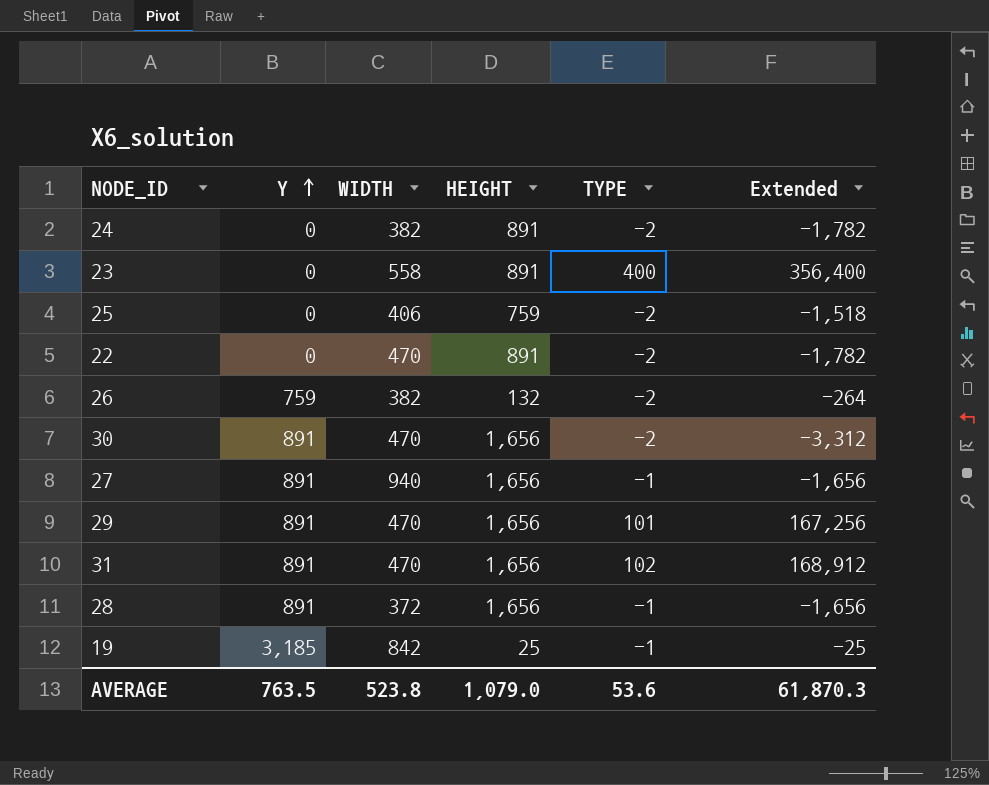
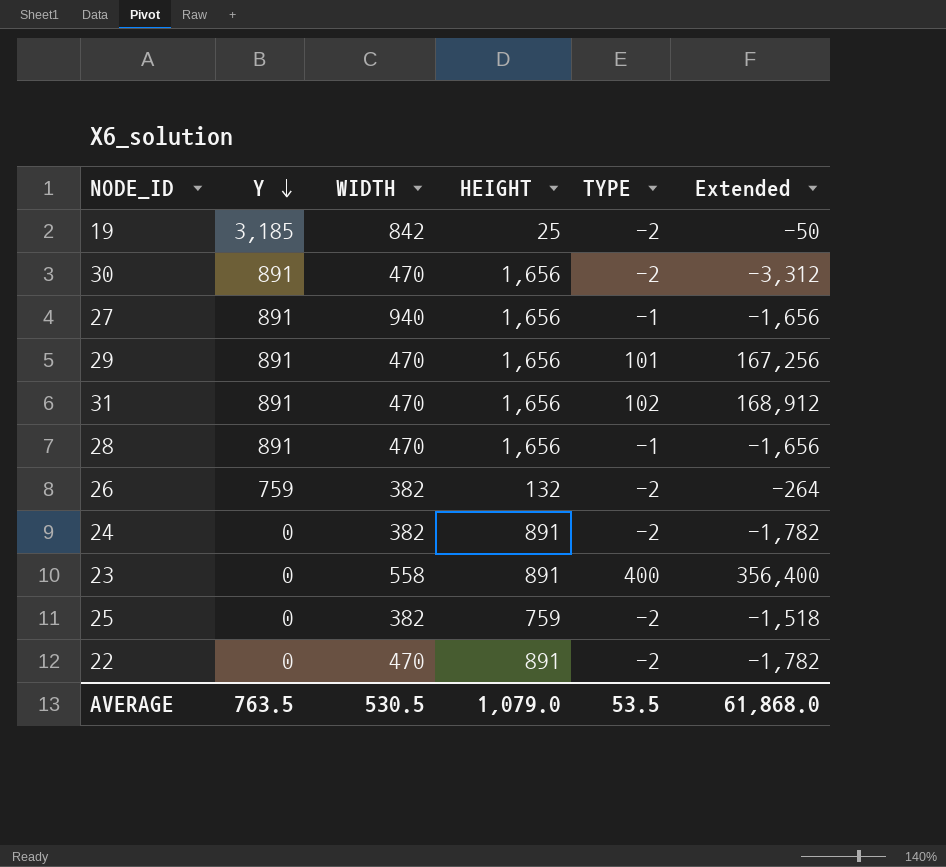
row order: Y ascending -> Y descending
19 | TYPE: -1 -> -2
19 | Extended: -25 -> -50
28 | WIDTH: 372 -> 470
25 | WIDTH: 406 -> 382
AVERAGE | WIDTH: 523.8 -> 530.5
AVERAGE | TYPE: 53.6 -> 53.5
AVERAGE | Extended: 61,870.3 -> 61,868.0

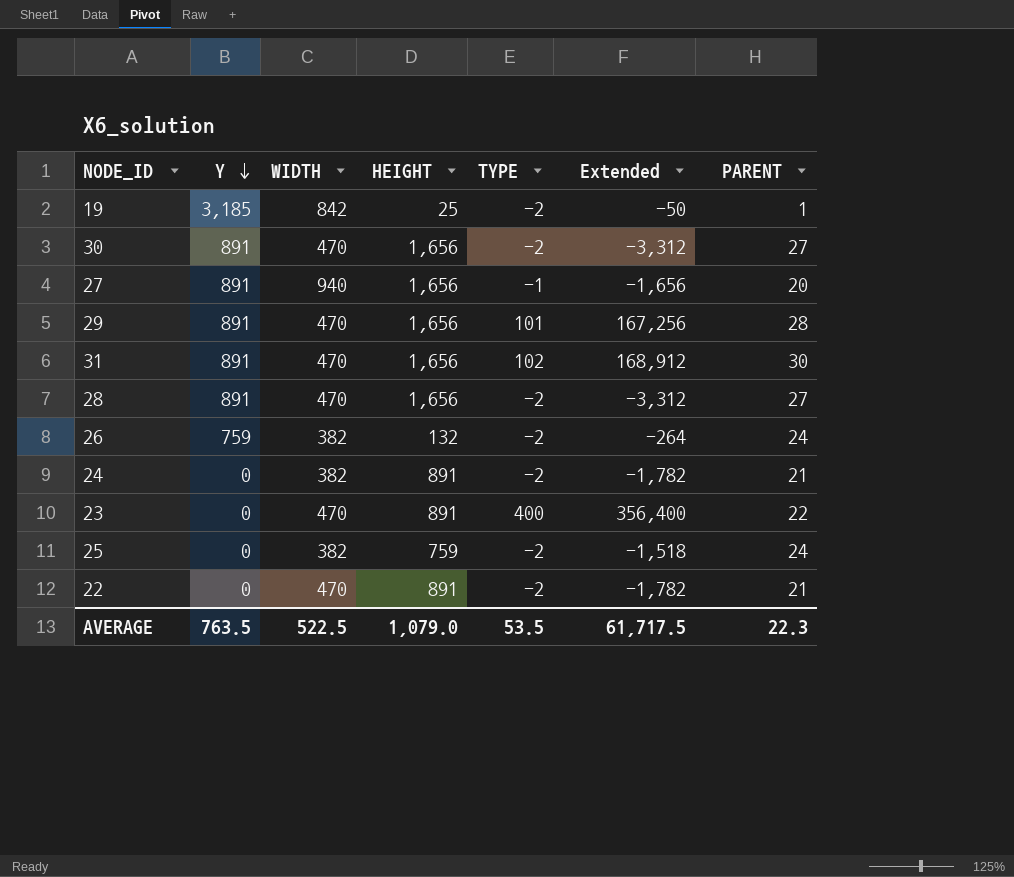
column PARENT | position: none -> 7
28 | TYPE: -1 -> -2
28 | Extended: -1,656 -> -3,312
23 | WIDTH: 558 -> 470
AVERAGE | WIDTH: 530.5 -> 522.5
AVERAGE | Extended: 61,868.0 -> 61,717.5

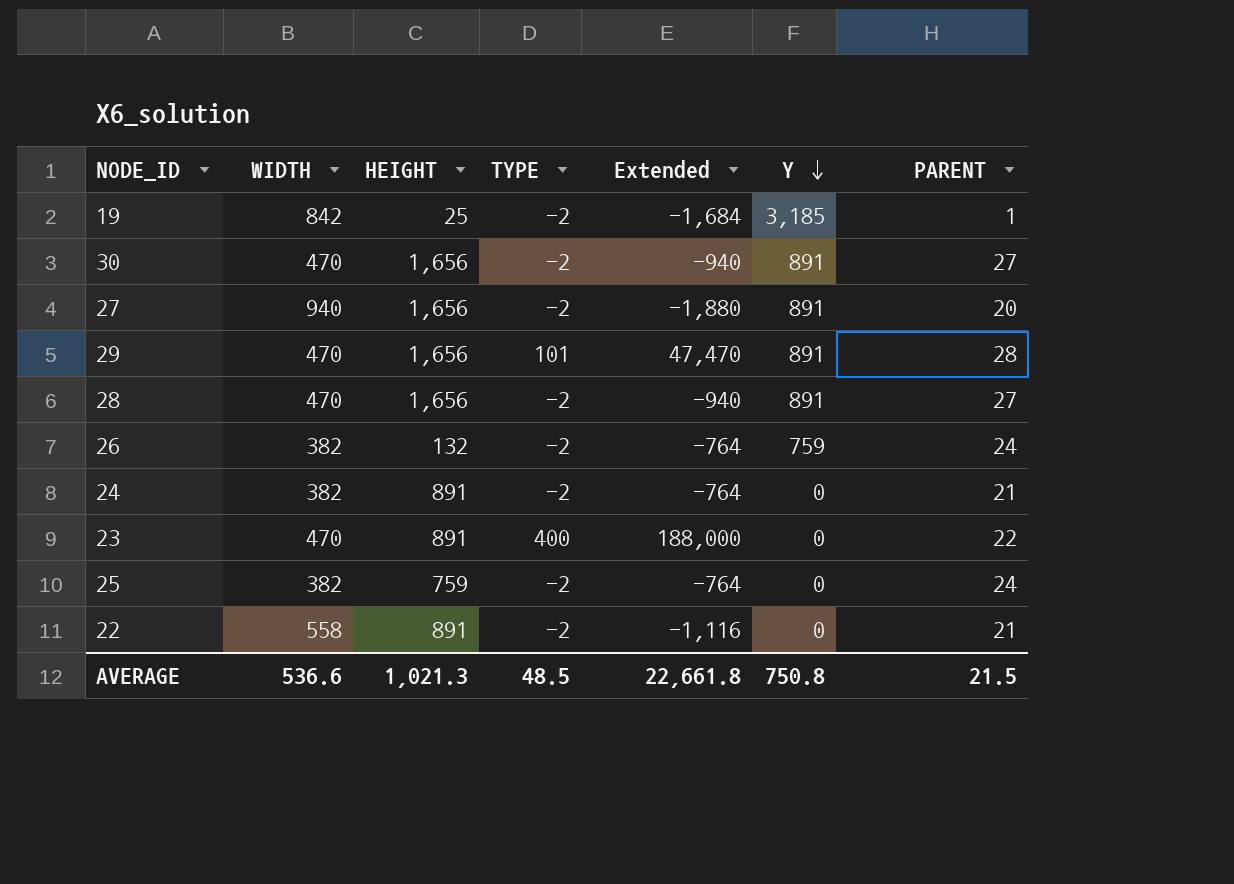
column Extended | formula: [HEIGHT] * [TYPE] -> [WIDTH] * [TYPE]
column Y | position: 2 -> 6
row 31: 891 | 470 | 1,656 | 102 | 168,912 | 30 -> none
27 | TYPE: -1 -> -2
22 | WIDTH: 470 -> 558
AVERAGE | WIDTH: 522.5 -> 536.6
AVERAGE | HEIGHT: 1,079.0 -> 1,021.3
AVERAGE | TYPE: 53.5 -> 48.5
AVERAGE | Extended: 61,717.5 -> 22,661.8
AVERAGE | Y: 763.5 -> 750.8
AVERAGE | PARENT: 22.3 -> 21.5

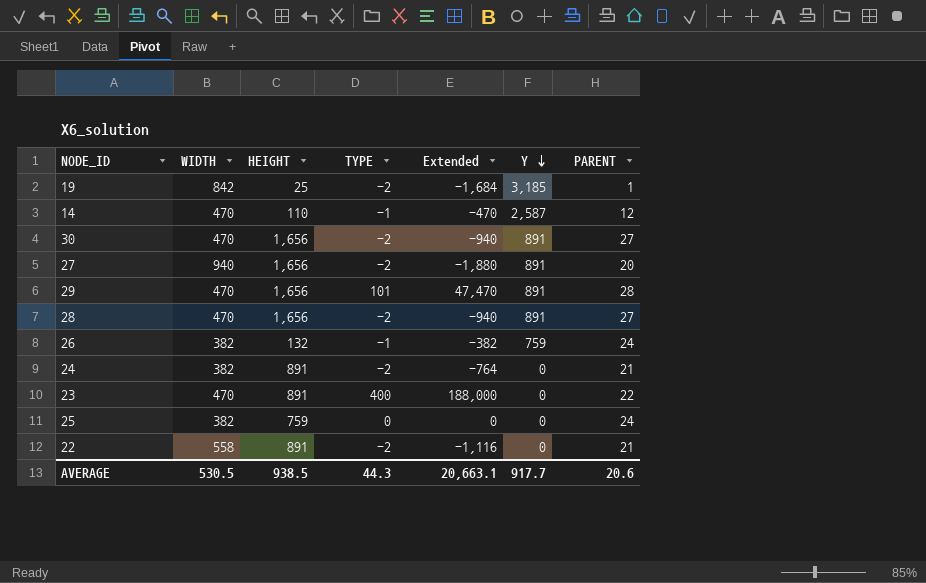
row 14: none -> 470 | 110 | -1 | -470 | 2,587 | 12
26 | TYPE: -2 -> -1
26 | Extended: -764 -> -382
25 | TYPE: -2 -> 0
25 | Extended: -764 -> 0
AVERAGE | WIDTH: 536.6 -> 530.5
AVERAGE | HEIGHT: 1,021.3 -> 938.5
AVERAGE | TYPE: 48.5 -> 44.3
AVERAGE | Extended: 22,661.8 -> 20,663.1
AVERAGE | Y: 750.8 -> 917.7
AVERAGE | PARENT: 21.5 -> 20.6

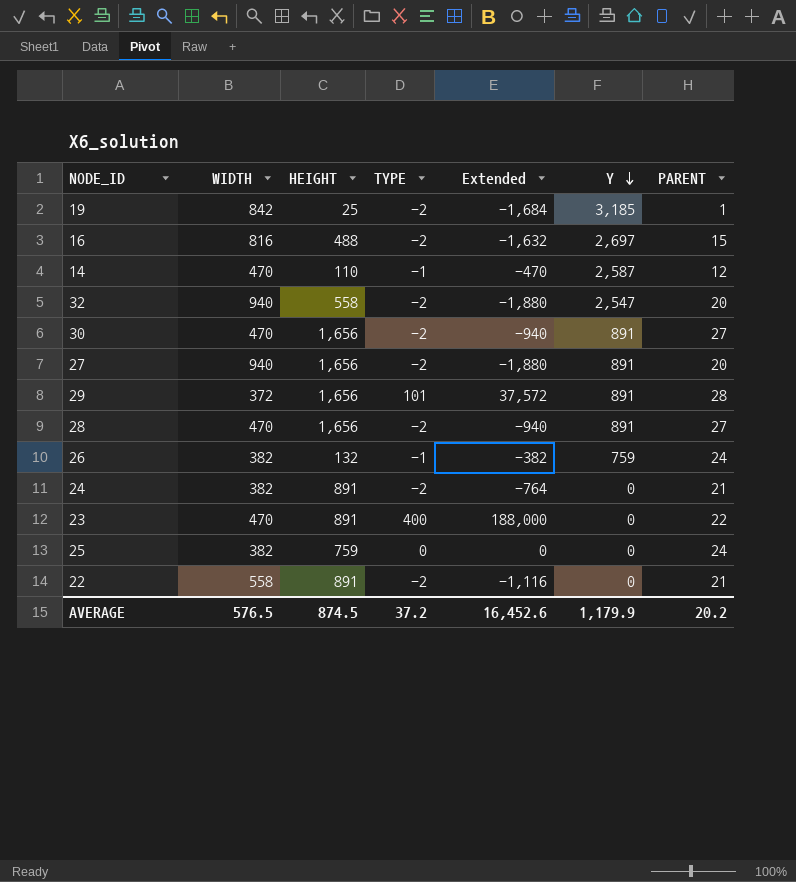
row 16: none -> 816 | 488 | -2 | -1,632 | 2,697 | 15
row 32: none -> 940 | 558 | -2 | -1,880 | 2,547 | 20
29 | WIDTH: 470 -> 372
29 | Extended: 47,470 -> 37,572
AVERAGE | WIDTH: 530.5 -> 576.5
AVERAGE | HEIGHT: 938.5 -> 874.5
AVERAGE | TYPE: 44.3 -> 37.2
AVERAGE | Extended: 20,663.1 -> 16,452.6
AVERAGE | Y: 917.7 -> 1,179.9
AVERAGE | PARENT: 20.6 -> 20.2

